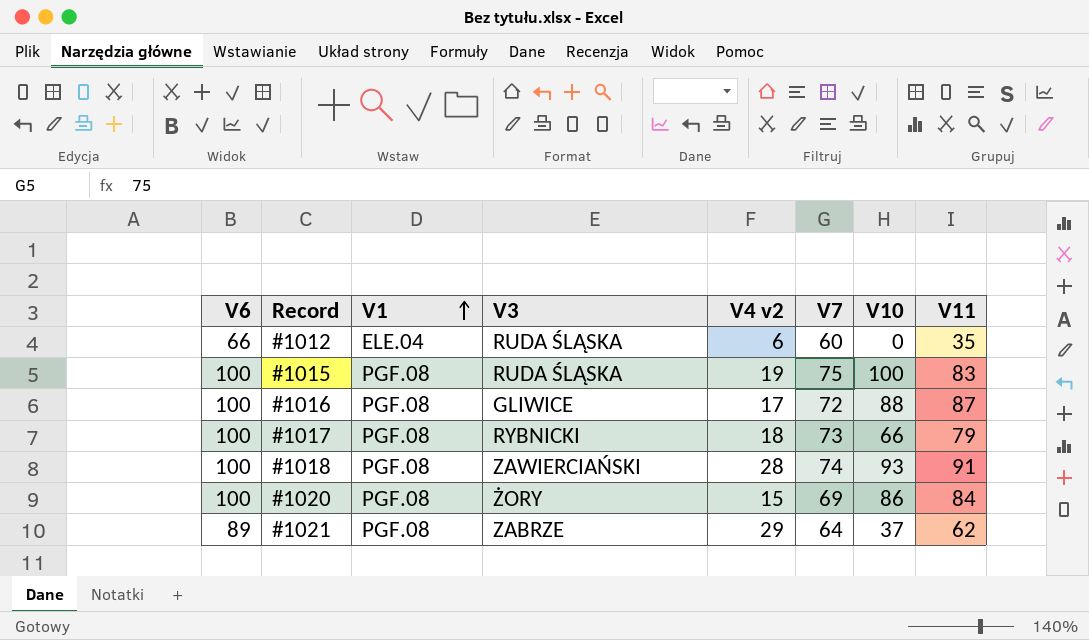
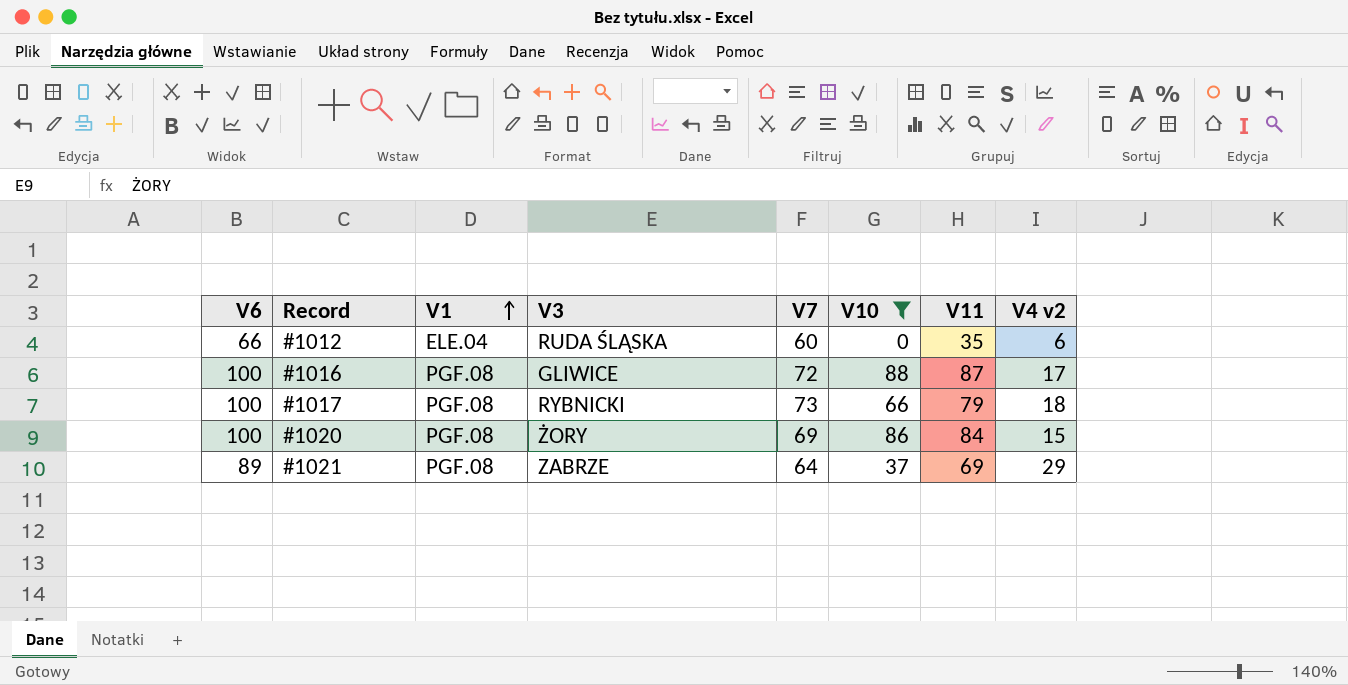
filter: none -> V10 <= 88
column V4 v2 | position: 5 -> 8
#1021 | V11: 62 -> 69

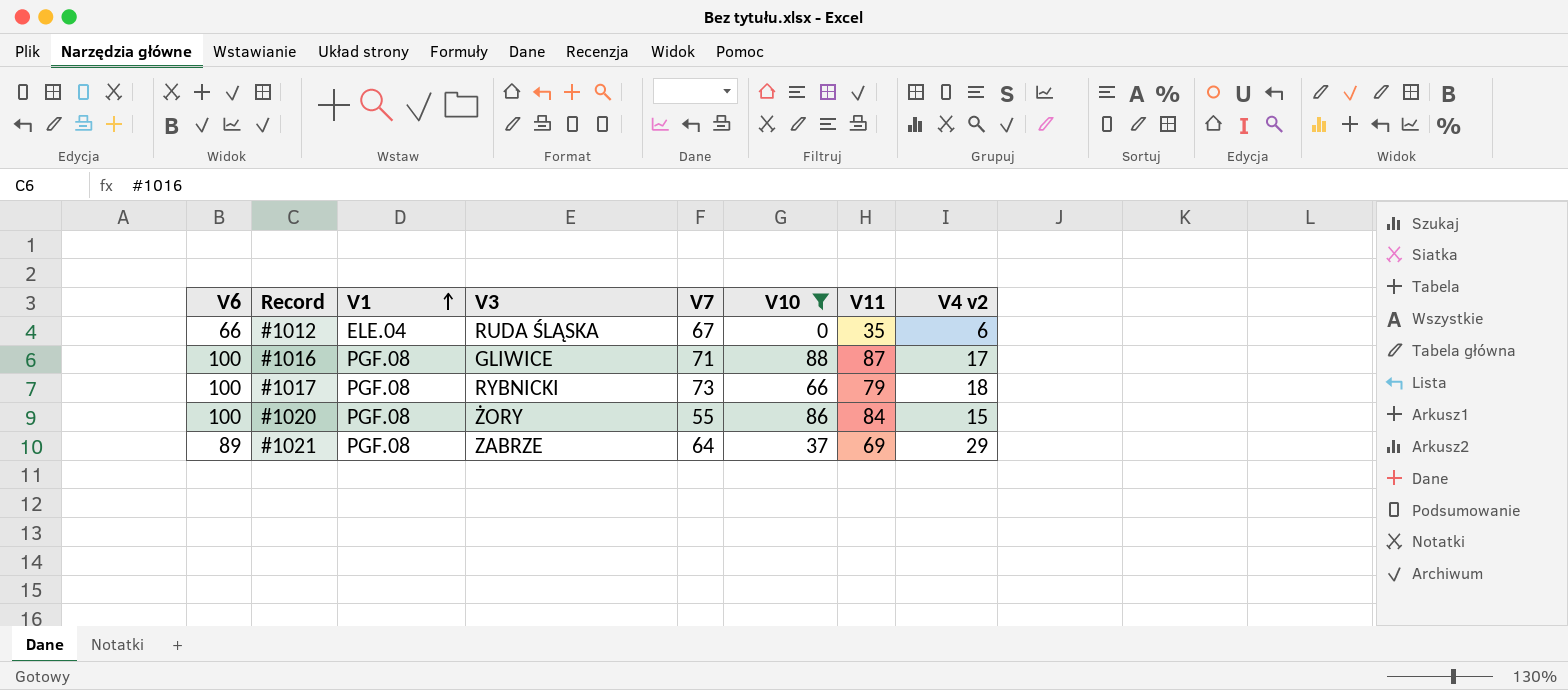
#1012 | V7: 60 -> 67
#1016 | V7: 72 -> 71
#1020 | V7: 69 -> 55

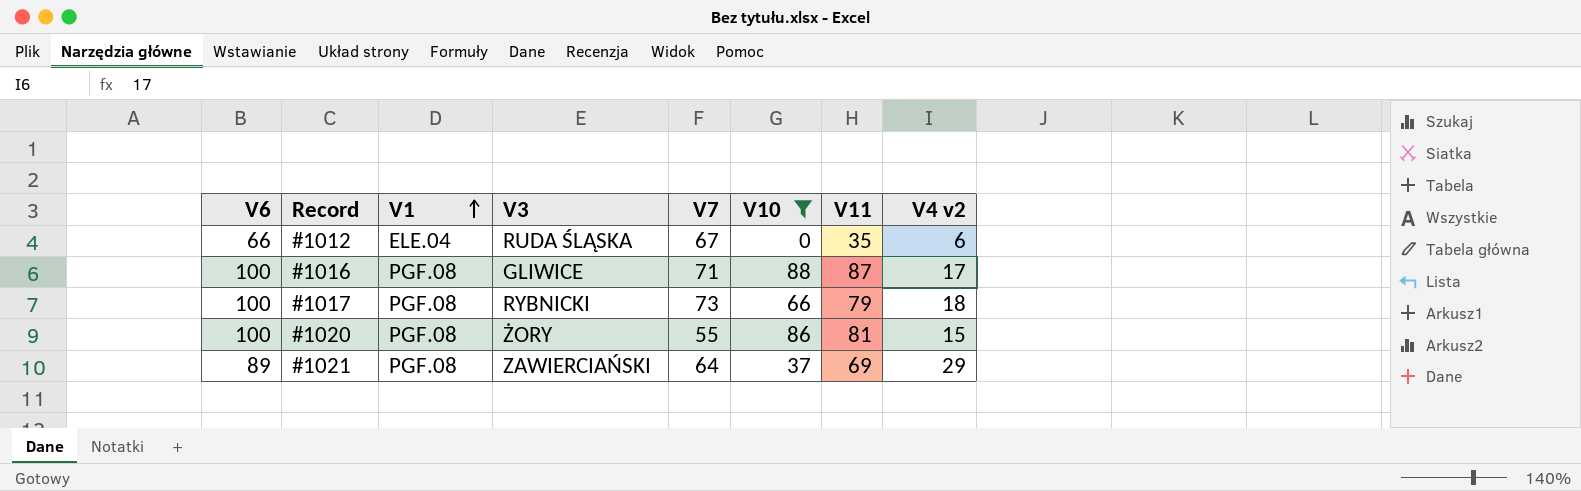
#1020 | V11: 84 -> 81
#1021 | V3: ZABRZE -> ZAWIERCIAŃSKI

